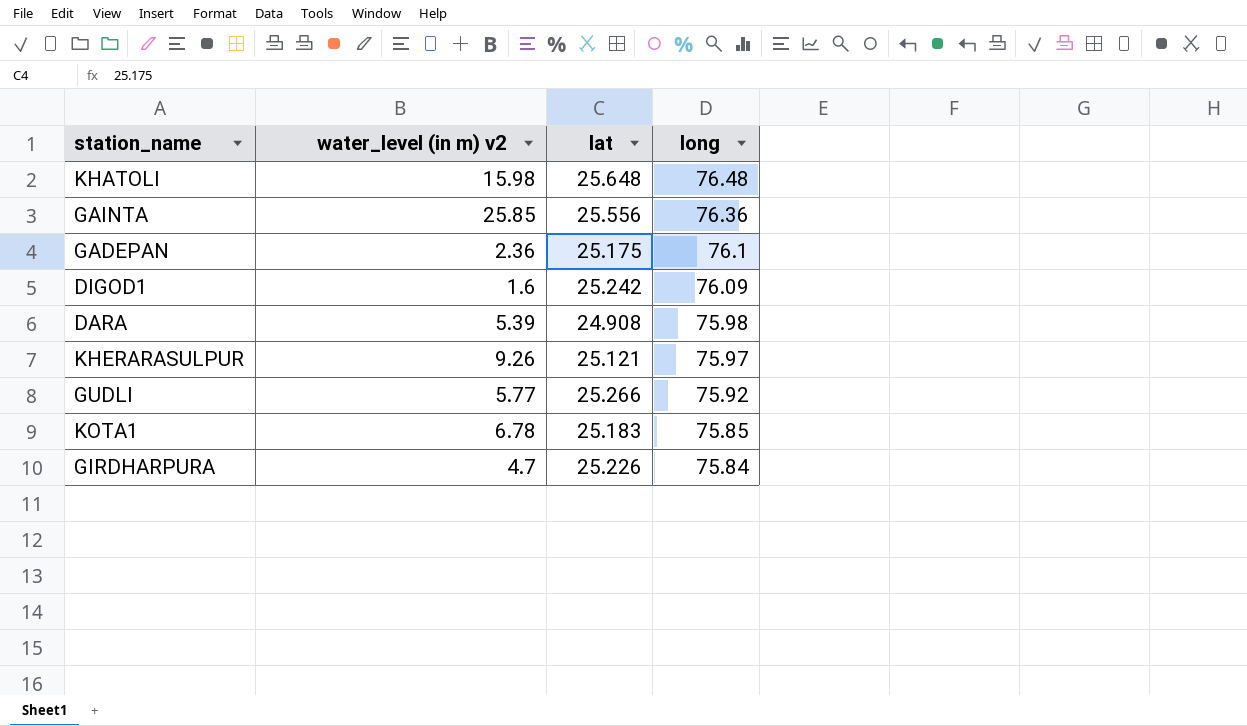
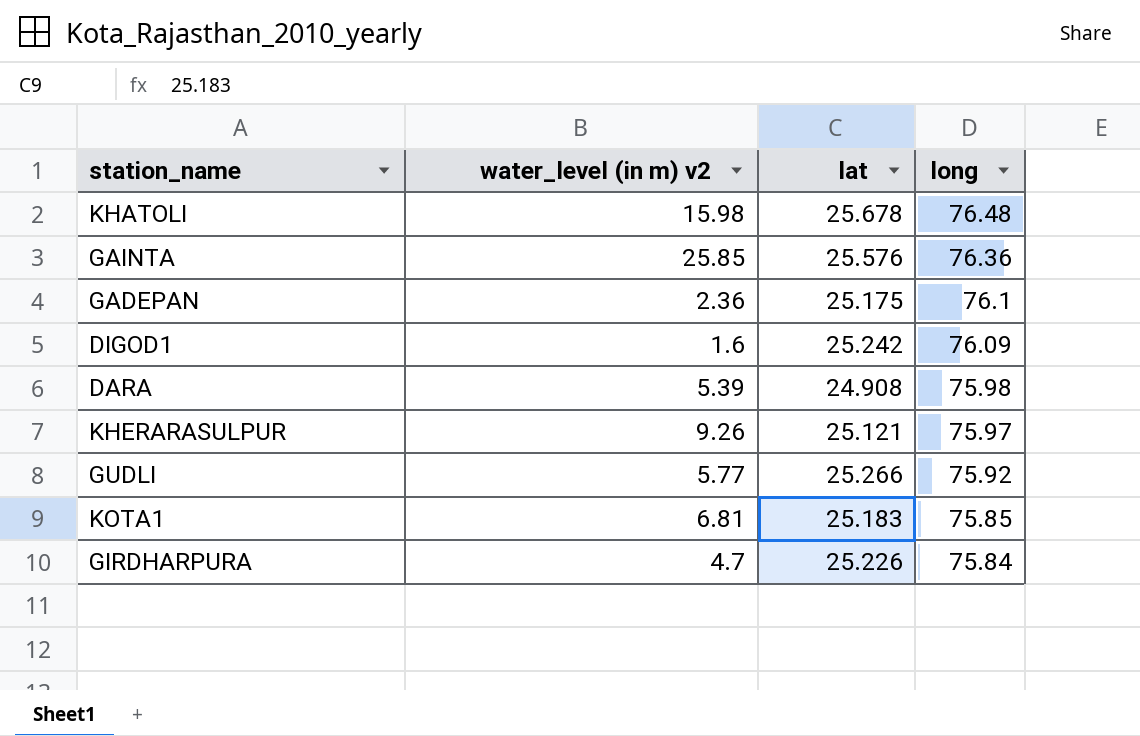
KHATOLI | lat: 25.648 -> 25.678
GAINTA | lat: 25.556 -> 25.576
KOTA1 | water_level (in m) v2: 6.78 -> 6.81

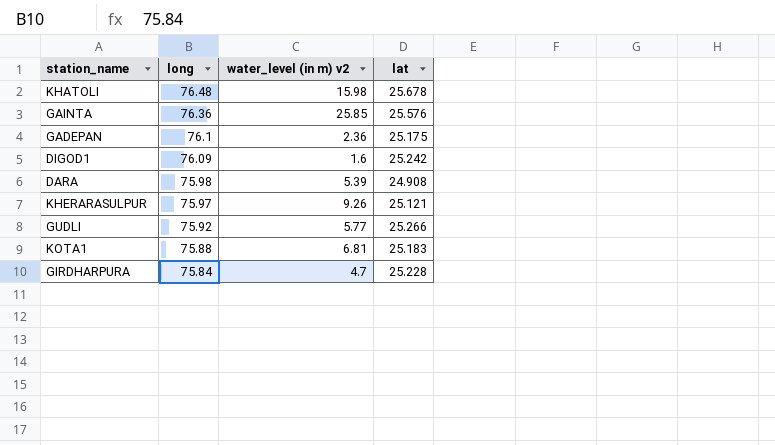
column long | position: 4 -> 2
KOTA1 | long: 75.85 -> 75.88
GIRDHARPURA | lat: 25.226 -> 25.228

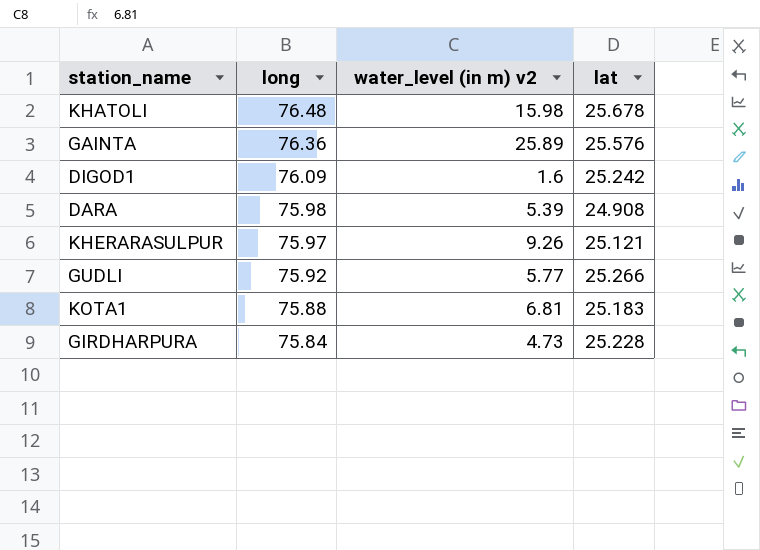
row GADEPAN: 76.1 | 2.36 | 25.175 -> none
GAINTA | water_level (in m) v2: 25.85 -> 25.89
GIRDHARPURA | water_level (in m) v2: 4.7 -> 4.73

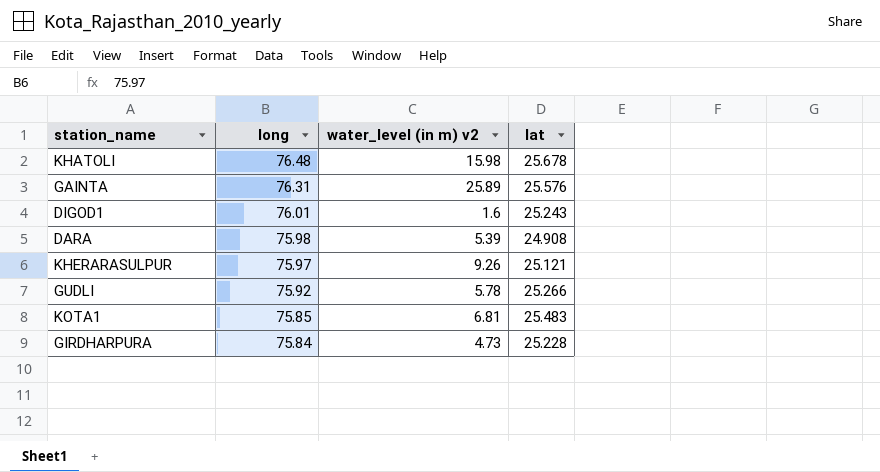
GAINTA | long: 76.36 -> 76.31
DIGOD1 | long: 76.09 -> 76.01
DIGOD1 | lat: 25.242 -> 25.243
GUDLI | water_level (in m) v2: 5.77 -> 5.78
KOTA1 | long: 75.88 -> 75.85
KOTA1 | lat: 25.183 -> 25.483

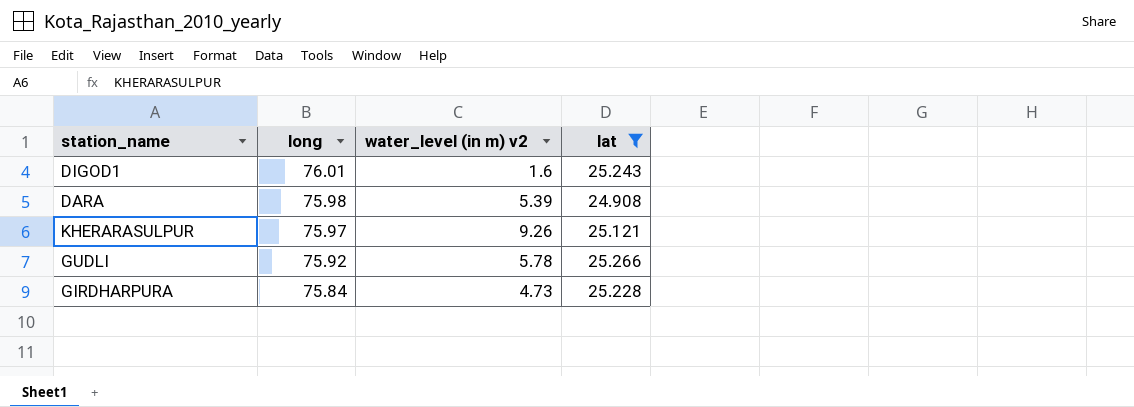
filter: none -> lat <= 25.266

